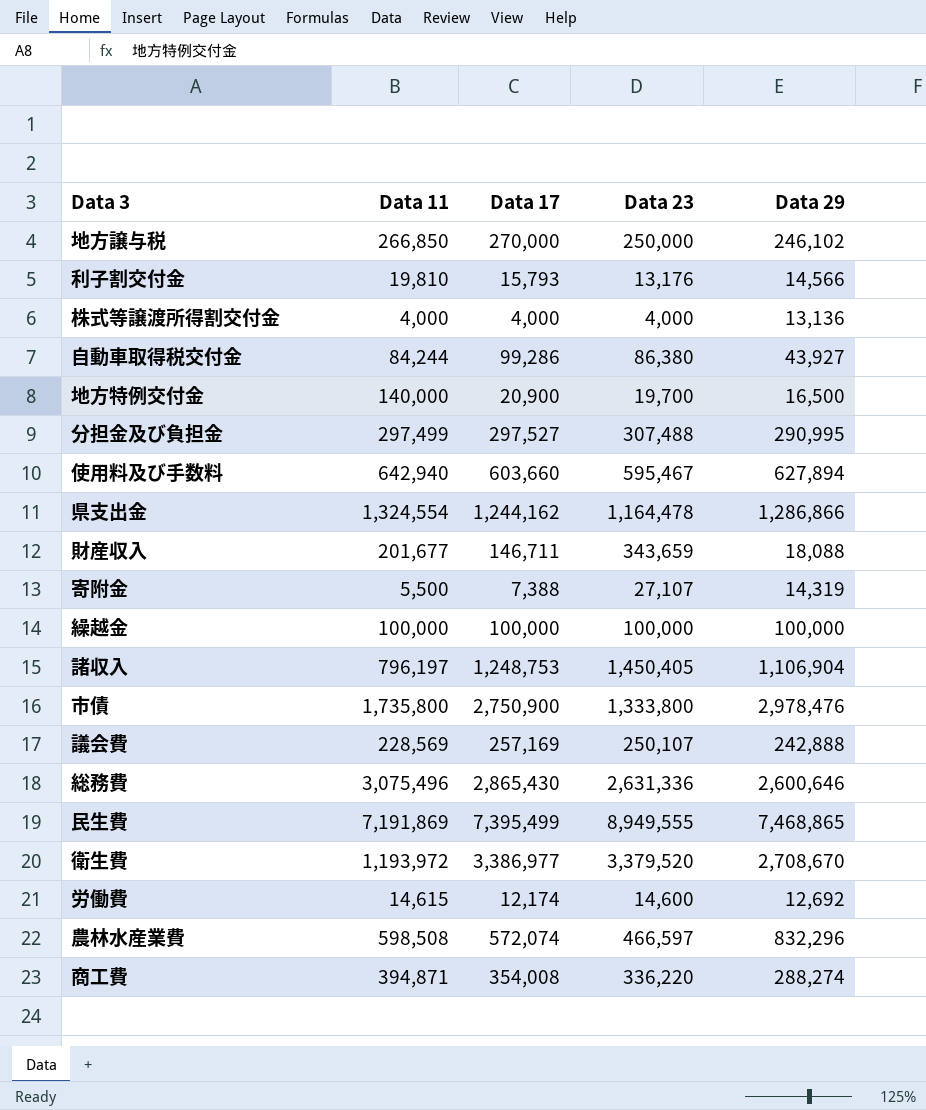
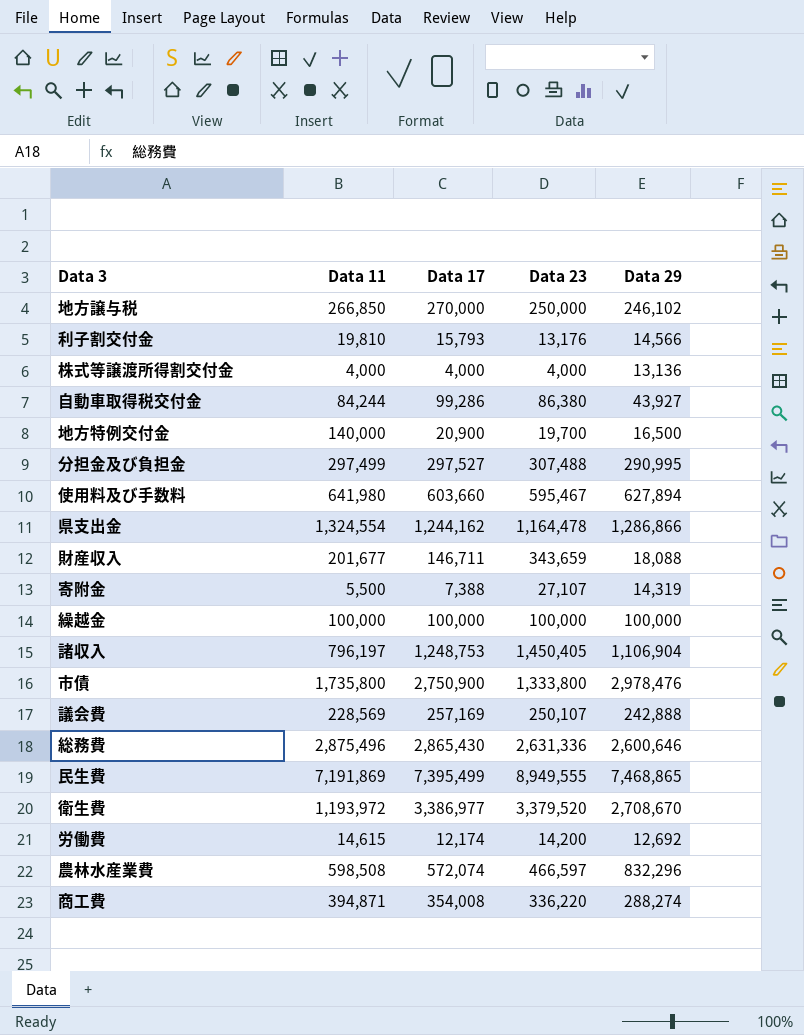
使用料及び手数料 | Data 11: 642,940 -> 641,980
総務費 | Data 11: 3,075,496 -> 2,875,496
労働費 | Data 23: 14,600 -> 14,200

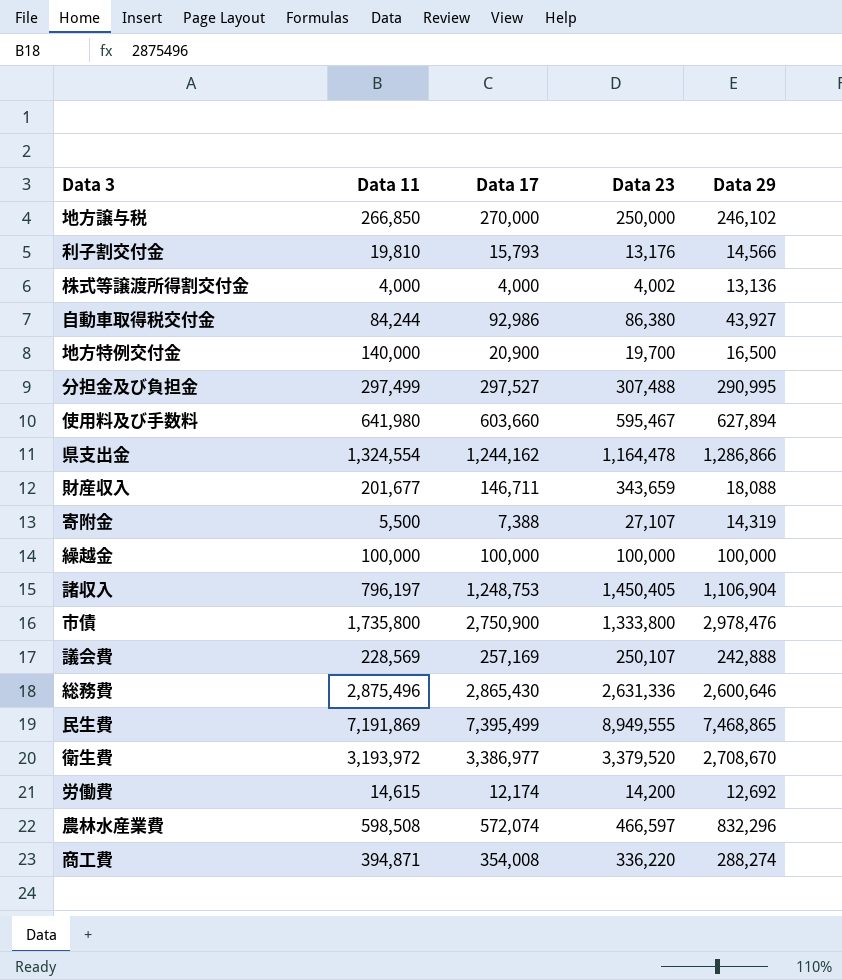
株式等譲渡所得割交付金 | Data 23: 4,000 -> 4,002
自動車取得税交付金 | Data 17: 99,286 -> 92,986
衛生費 | Data 11: 1,193,972 -> 3,193,972

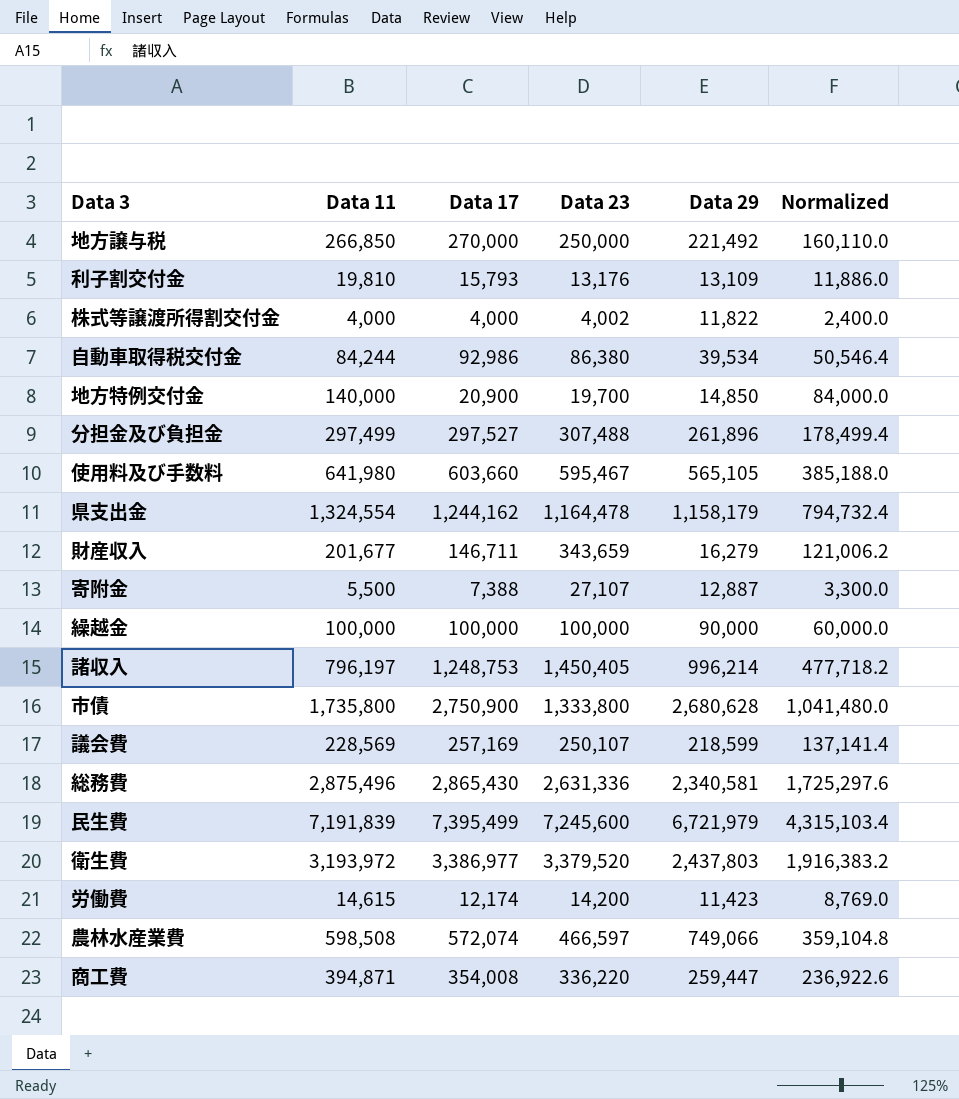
column Normalized | formula: none -> [Data 11] * 0.6
地方譲与税 | Data 29: 246,102 -> 221,492
利子割交付金 | Data 29: 14,566 -> 13,109
株式等譲渡所得割交付金 | Data 29: 13,136 -> 11,822
自動車取得税交付金 | Data 29: 43,927 -> 39,534
地方特例交付金 | Data 29: 16,500 -> 14,850
分担金及び負担金 | Data 29: 290,995 -> 261,896
使用料及び手数料 | Data 29: 627,894 -> 565,105
県支出金 | Data 29: 1,286,866 -> 1,158,179
財産収入 | Data 29: 18,088 -> 16,279
寄附金 | Data 29: 14,319 -> 12,887
繰越金 | Data 29: 100,000 -> 90,000
諸収入 | Data 29: 1,106,904 -> 996,214
市債 | Data 29: 2,978,476 -> 2,680,628
議会費 | Data 29: 242,888 -> 218,599
総務費 | Data 29: 2,600,646 -> 2,340,581
民生費 | Data 11: 7,191,869 -> 7,191,839
民生費 | Data 23: 8,949,555 -> 7,245,600
民生費 | Data 29: 7,468,865 -> 6,721,979
衛生費 | Data 29: 2,708,670 -> 2,437,803
労働費 | Data 29: 12,692 -> 11,423
農林水産業費 | Data 29: 832,296 -> 749,066
商工費 | Data 29: 288,274 -> 259,447

